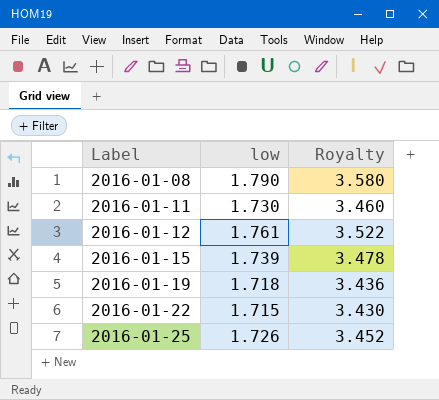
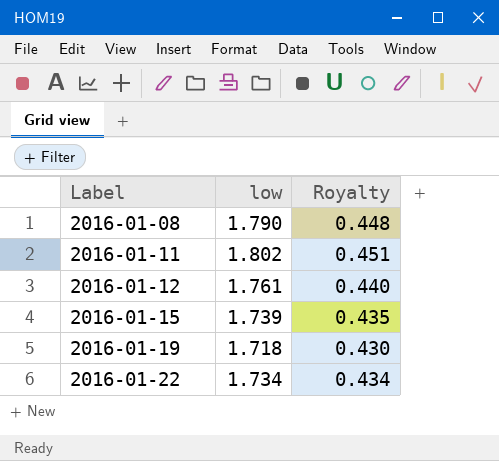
column Royalty | formula: [low] * 2 -> [low] * 0.25
row 2016-01-25: 1.726 | 3.452 -> none
2016-01-11 | low: 1.730 -> 1.802
2016-01-22 | low: 1.715 -> 1.734

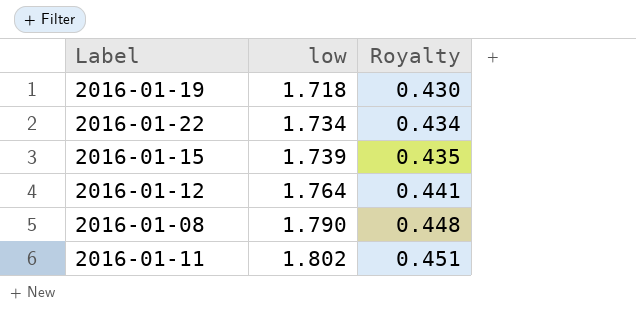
row order: Label ascending -> low ascending
2016-01-12 | low: 1.761 -> 1.764
2016-01-12 | Royalty: 0.440 -> 0.441

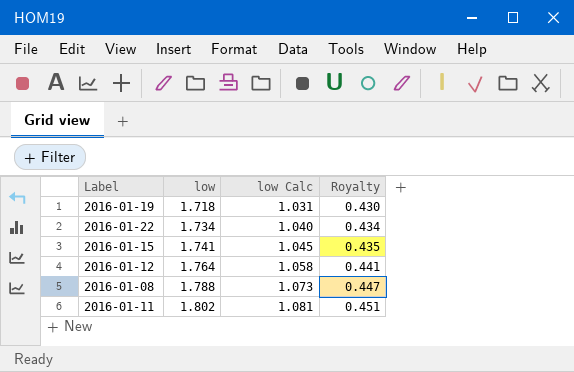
column low Calc | formula: none -> [low] * 0.6
2016-01-15 | low: 1.739 -> 1.741
2016-01-08 | low: 1.790 -> 1.788
2016-01-08 | Royalty: 0.448 -> 0.447

